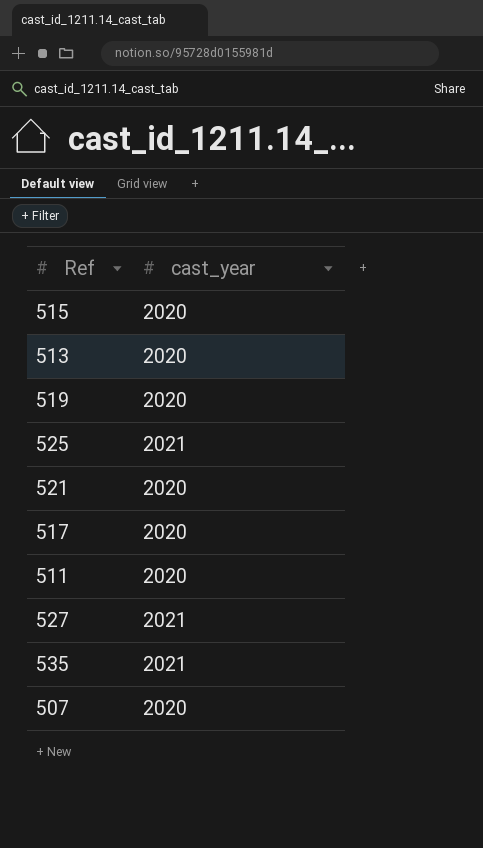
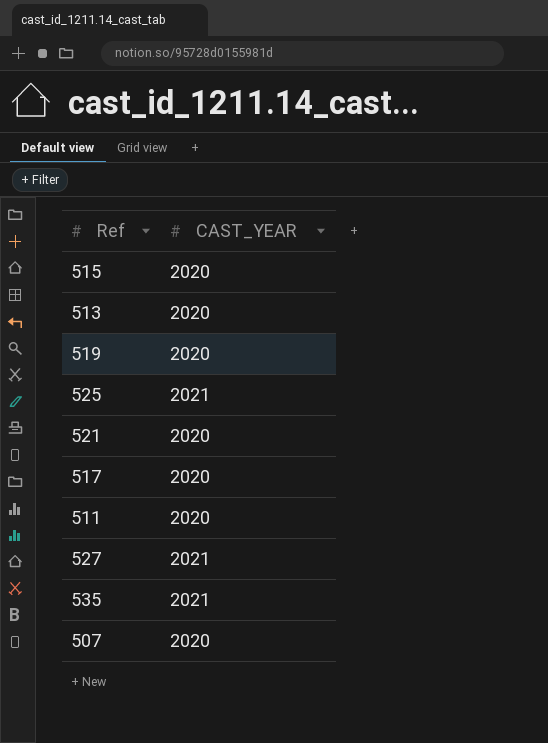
column name: cast_year -> CAST_YEAR

